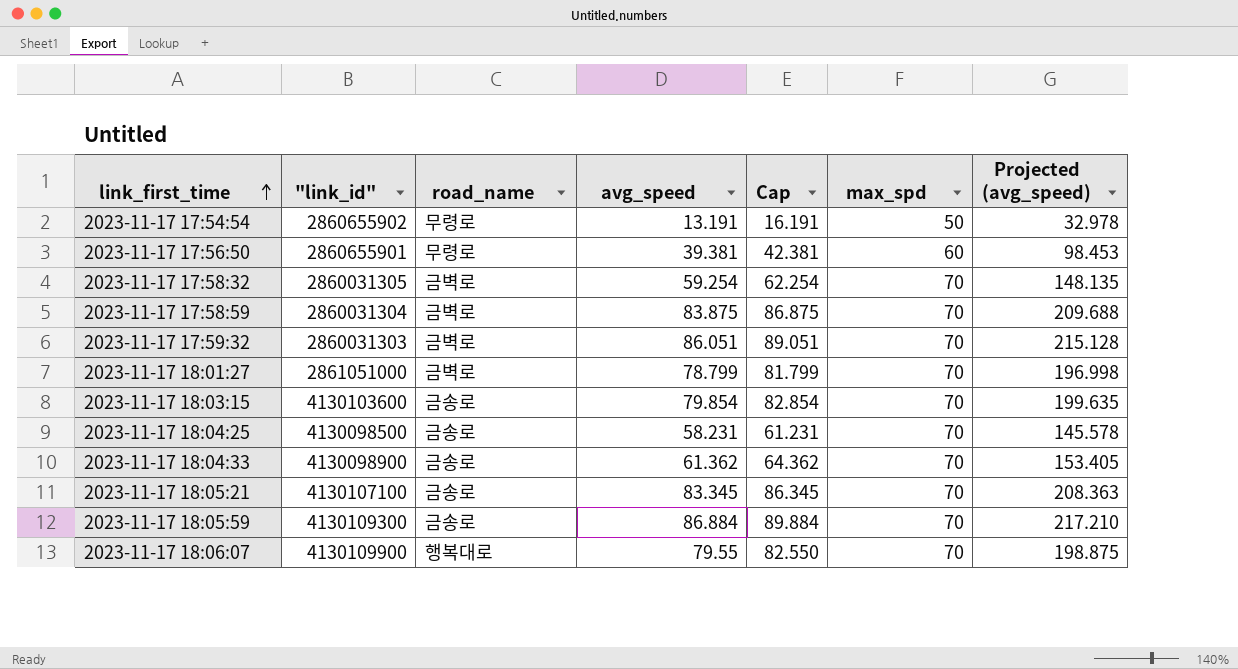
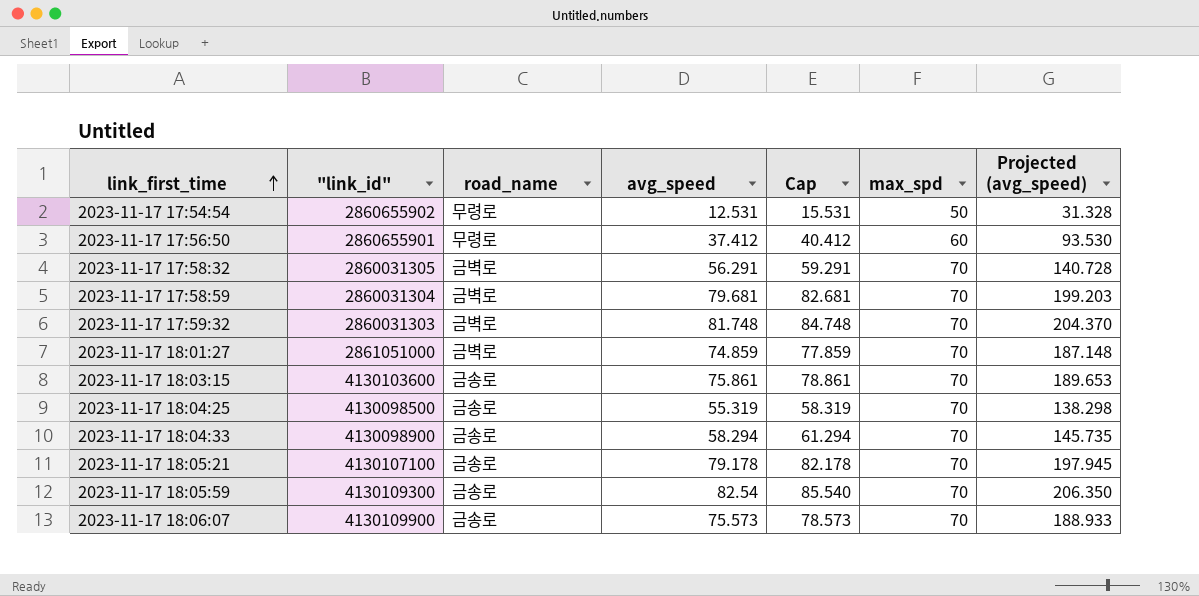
2023-11-17 17:54:54 | avg_speed: 13.191 -> 12.531
2023-11-17 17:54:54 | Cap: 16.191 -> 15.531
2023-11-17 17:54:54 | Projected (avg_speed): 32.978 -> 31.328
2023-11-17 17:56:50 | avg_speed: 39.381 -> 37.412
2023-11-17 17:56:50 | Cap: 42.381 -> 40.412
2023-11-17 17:56:50 | Projected (avg_speed): 98.453 -> 93.530
2023-11-17 17:58:32 | avg_speed: 59.254 -> 56.291
2023-11-17 17:58:32 | Cap: 62.254 -> 59.291
2023-11-17 17:58:32 | Projected (avg_speed): 148.135 -> 140.728
2023-11-17 17:58:59 | avg_speed: 83.875 -> 79.681
2023-11-17 17:58:59 | Cap: 86.875 -> 82.681
2023-11-17 17:58:59 | Projected (avg_speed): 209.688 -> 199.203
2023-11-17 17:59:32 | avg_speed: 86.051 -> 81.748
2023-11-17 17:59:32 | Cap: 89.051 -> 84.748
2023-11-17 17:59:32 | Projected (avg_speed): 215.128 -> 204.370
2023-11-17 18:01:27 | avg_speed: 78.799 -> 74.859
2023-11-17 18:01:27 | Cap: 81.799 -> 77.859
2023-11-17 18:01:27 | Projected (avg_speed): 196.998 -> 187.148
2023-11-17 18:03:15 | avg_speed: 79.854 -> 75.861
2023-11-17 18:03:15 | Cap: 82.854 -> 78.861
2023-11-17 18:03:15 | Projected (avg_speed): 199.635 -> 189.653
2023-11-17 18:04:25 | avg_speed: 58.231 -> 55.319
2023-11-17 18:04:25 | Cap: 61.231 -> 58.319
2023-11-17 18:04:25 | Projected (avg_speed): 145.578 -> 138.298
2023-11-17 18:04:33 | avg_speed: 61.362 -> 58.294
2023-11-17 18:04:33 | Cap: 64.362 -> 61.294
2023-11-17 18:04:33 | Projected (avg_speed): 153.405 -> 145.735
2023-11-17 18:05:21 | avg_speed: 83.345 -> 79.178
2023-11-17 18:05:21 | Cap: 86.345 -> 82.178
2023-11-17 18:05:21 | Projected (avg_speed): 208.363 -> 197.945
2023-11-17 18:05:59 | avg_speed: 86.884 -> 82.54
2023-11-17 18:05:59 | Cap: 89.884 -> 85.540
2023-11-17 18:05:59 | Projected (avg_speed): 217.210 -> 206.350
2023-11-17 18:06:07 | road_name: 행복대로 -> 금송로
2023-11-17 18:06:07 | avg_speed: 79.55 -> 75.573
2023-11-17 18:06:07 | Cap: 82.550 -> 78.573
2023-11-17 18:06:07 | Projected (avg_speed): 198.875 -> 188.933

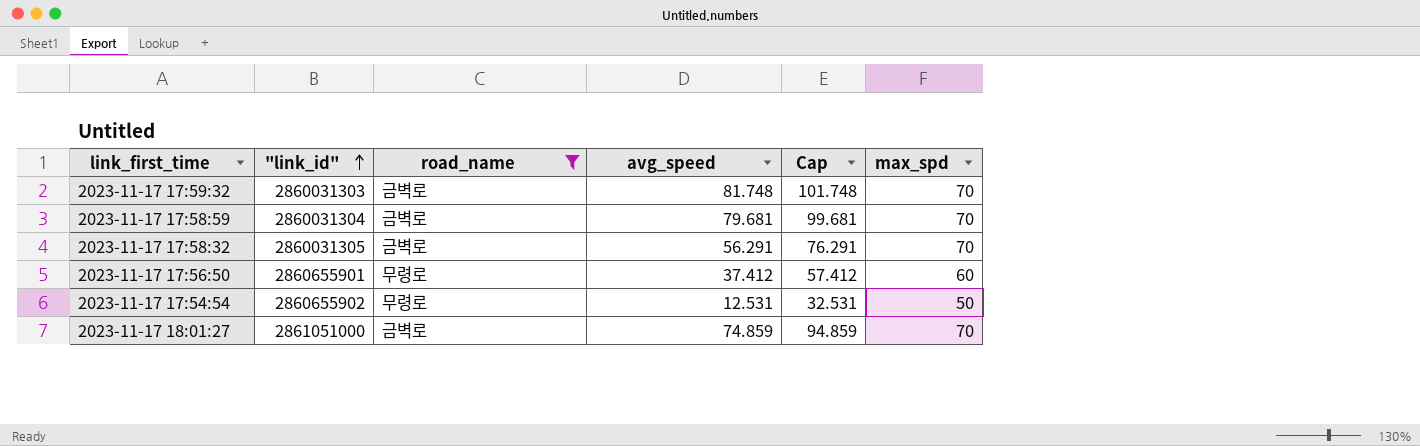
filter: none -> road_name != 금송로
row order: link_first_time ascending -> "link_id" ascending
column Projected (avg_speed) | formula: [avg_speed] * 2.5 -> none
column Cap | formula: [avg_speed] + 3 -> [avg_speed] + 20

